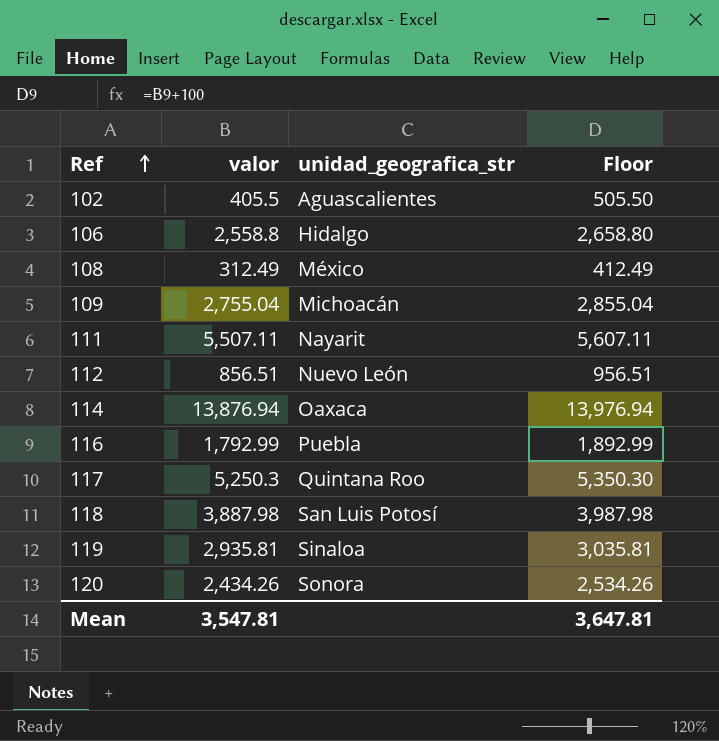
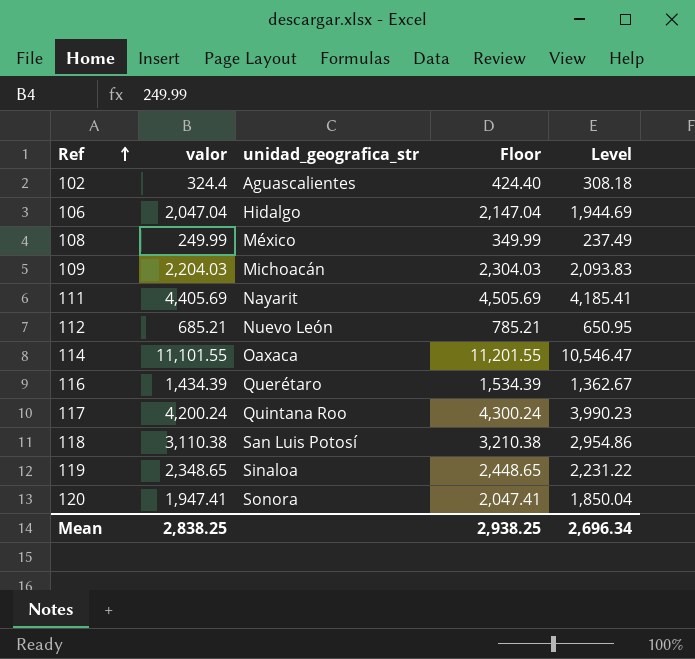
column Level | formula: none -> [valor] * 0.95
102 | valor: 405.5 -> 324.4
102 | Floor: 505.50 -> 424.40
106 | valor: 2,558.8 -> 2,047.04
106 | Floor: 2,658.80 -> 2,147.04
108 | valor: 312.49 -> 249.99
108 | Floor: 412.49 -> 349.99
109 | valor: 2,755.04 -> 2,204.03
109 | Floor: 2,855.04 -> 2,304.03
111 | valor: 5,507.11 -> 4,405.69
111 | Floor: 5,607.11 -> 4,505.69
112 | valor: 856.51 -> 685.21
112 | Floor: 956.51 -> 785.21
114 | valor: 13,876.94 -> 11,101.55
114 | Floor: 13,976.94 -> 11,201.55
116 | valor: 1,792.99 -> 1,434.39
116 | unidad_geografica_str: Puebla -> Querétaro
116 | Floor: 1,892.99 -> 1,534.39
117 | valor: 5,250.3 -> 4,200.24
117 | Floor: 5,350.30 -> 4,300.24
118 | valor: 3,887.98 -> 3,110.38
118 | Floor: 3,987.98 -> 3,210.38
119 | valor: 2,935.81 -> 2,348.65
119 | Floor: 3,035.81 -> 2,448.65
120 | valor: 2,434.26 -> 1,947.41
120 | Floor: 2,534.26 -> 2,047.41
Mean | valor: 3,547.81 -> 2,838.25
Mean | Floor: 3,647.81 -> 2,938.25

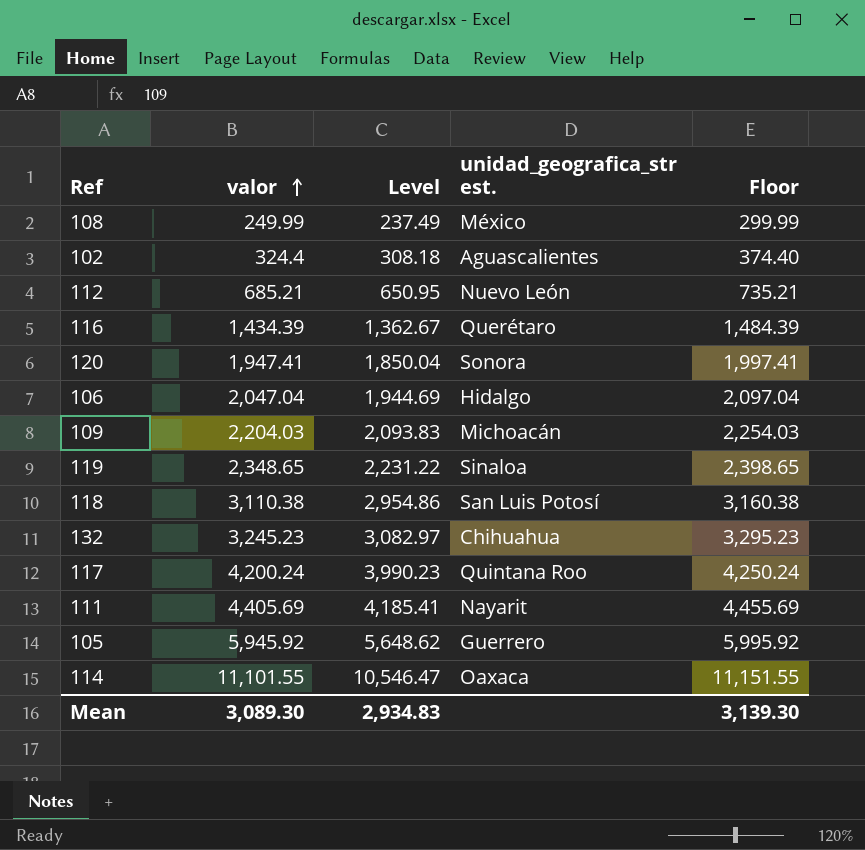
row order: Ref ascending -> valor ascending
column Level | position: 5 -> 3
column name: unidad_geografica_str -> unidad_geografica_str est.
column Floor | formula: [valor] + 100 -> [valor] + 50
row 132: none -> 3,245.23 | 3,082.97 | Chihuahua | 3,295.23
row 105: none -> 5,945.92 | 5,648.62 | Guerrero | 5,995.92
Mean | valor: 2,838.25 -> 3,089.30
Mean | Level: 2,696.34 -> 2,934.83
Mean | Floor: 2,938.25 -> 3,139.30

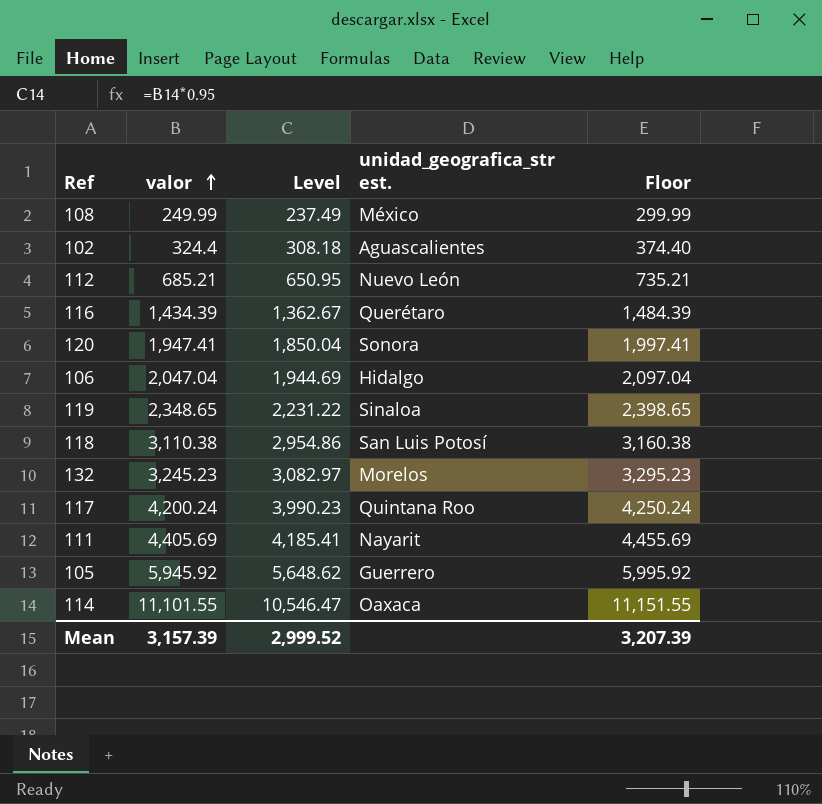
row 109: 2,204.03 | 2,093.83 | Michoacán | 2,254.03 -> none
132 | unidad_geografica_str est.: Chihuahua -> Morelos
Mean | valor: 3,089.30 -> 3,157.39
Mean | Level: 2,934.83 -> 2,999.52
Mean | Floor: 3,139.30 -> 3,207.39

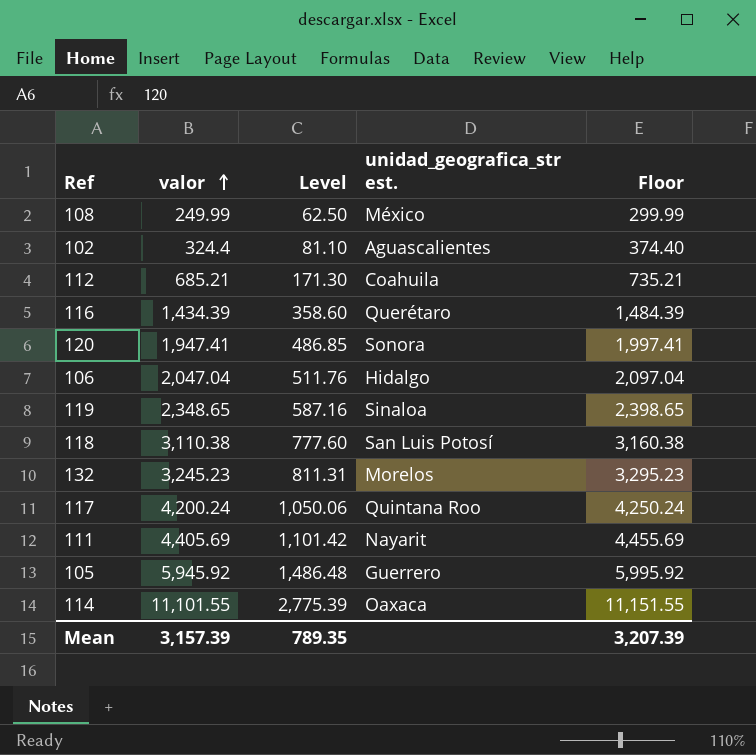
column Level | formula: [valor] * 0.95 -> [valor] * 0.25
112 | unidad_geografica_str est.: Nuevo León -> Coahuila
Mean | Level: 2,999.52 -> 789.35

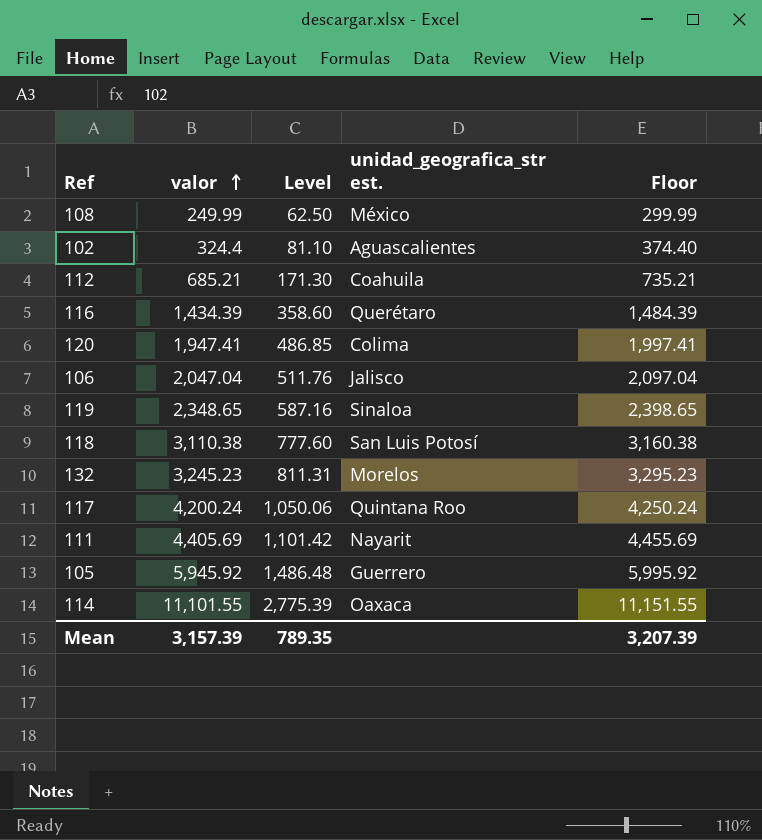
120 | unidad_geografica_str est.: Sonora -> Colima
106 | unidad_geografica_str est.: Hidalgo -> Jalisco

